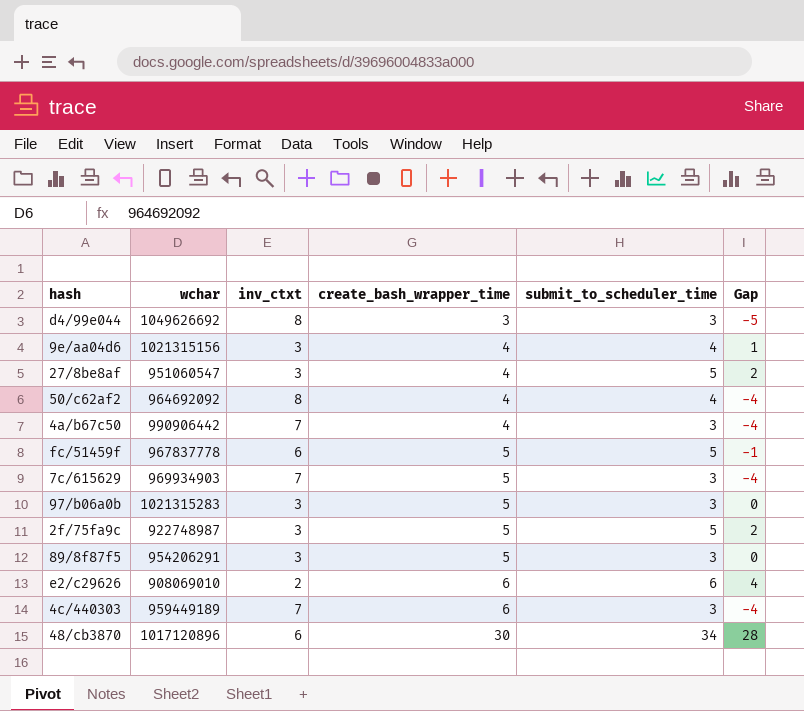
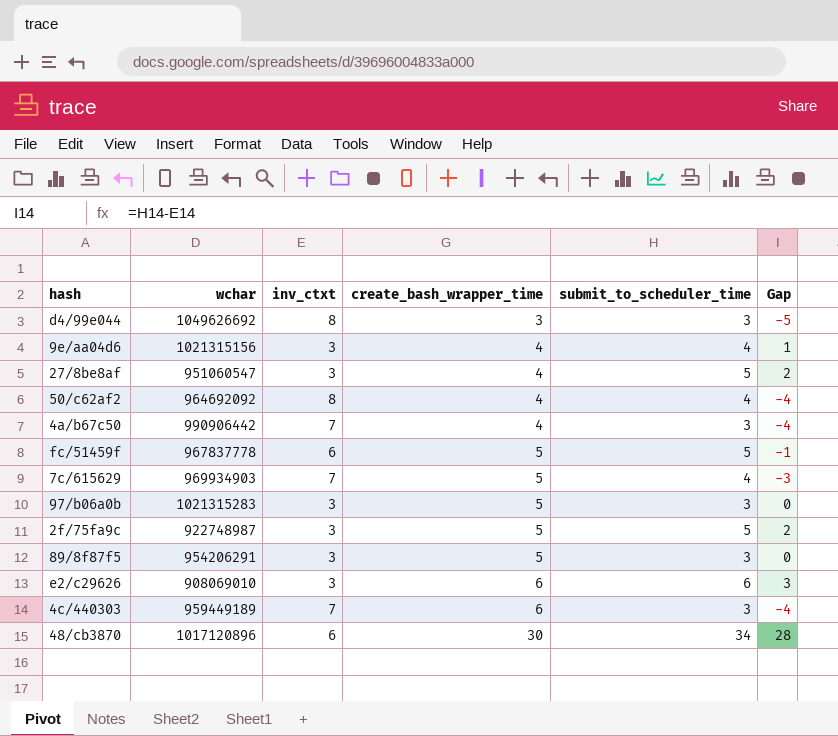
7c/615629 | submit_to_scheduler_time: 3 -> 4
7c/615629 | Gap: -4 -> -3
e2/c29626 | inv_ctxt: 2 -> 3
e2/c29626 | Gap: 4 -> 3

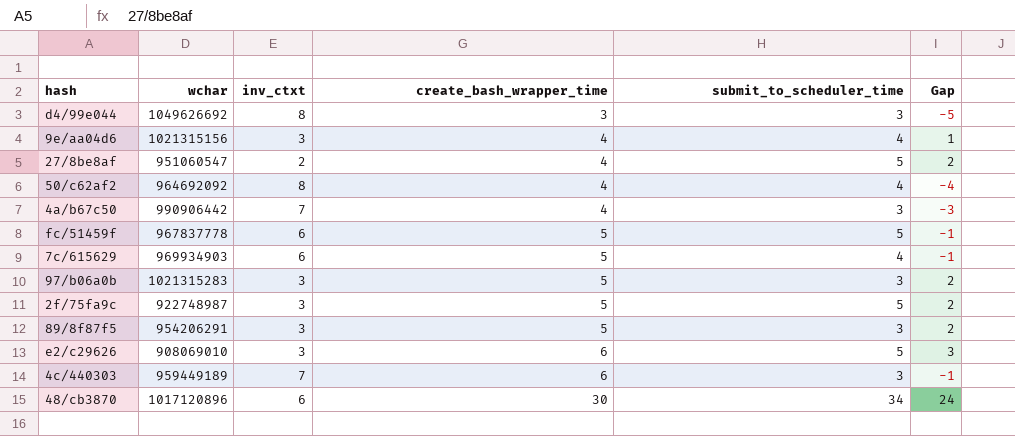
column Gap | formula: [submit_to_scheduler_time] - [inv_ctxt] -> [create_bash_wrapper_time] - [inv_ctxt]
27/8be8af | inv_ctxt: 3 -> 2
7c/615629 | inv_ctxt: 7 -> 6
e2/c29626 | submit_to_scheduler_time: 6 -> 5

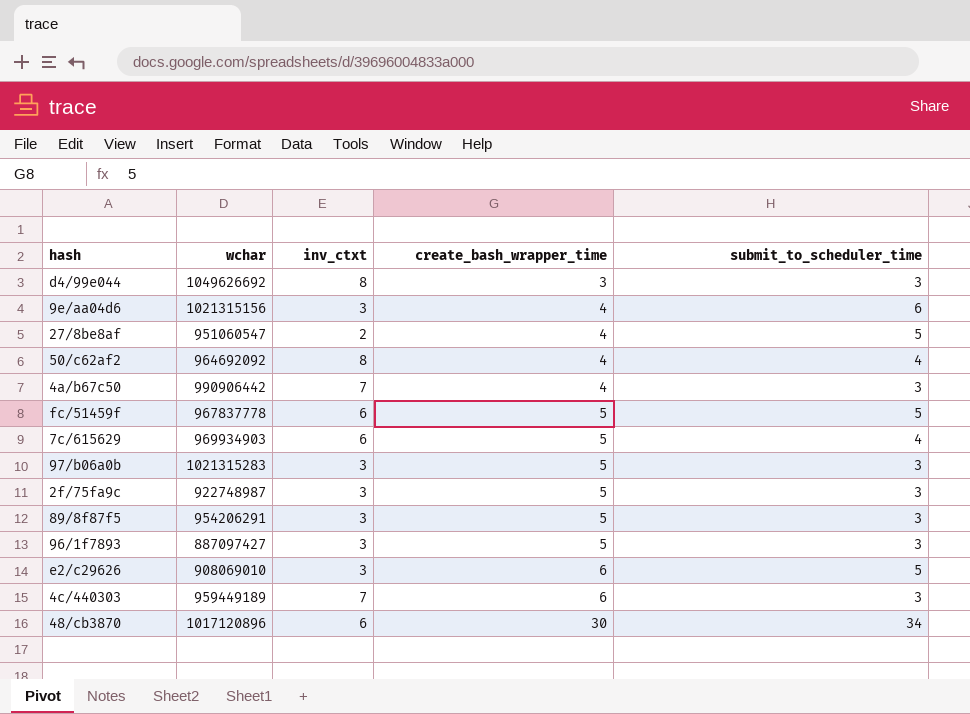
column Gap | formula: [create_bash_wrapper_time] - [inv_ctxt] -> none
9e/aa04d6 | submit_to_scheduler_time: 4 -> 6
2f/75fa9c | submit_to_scheduler_time: 5 -> 3
row 96/1f7893: none -> 887097427 | 3 | 5 | 3

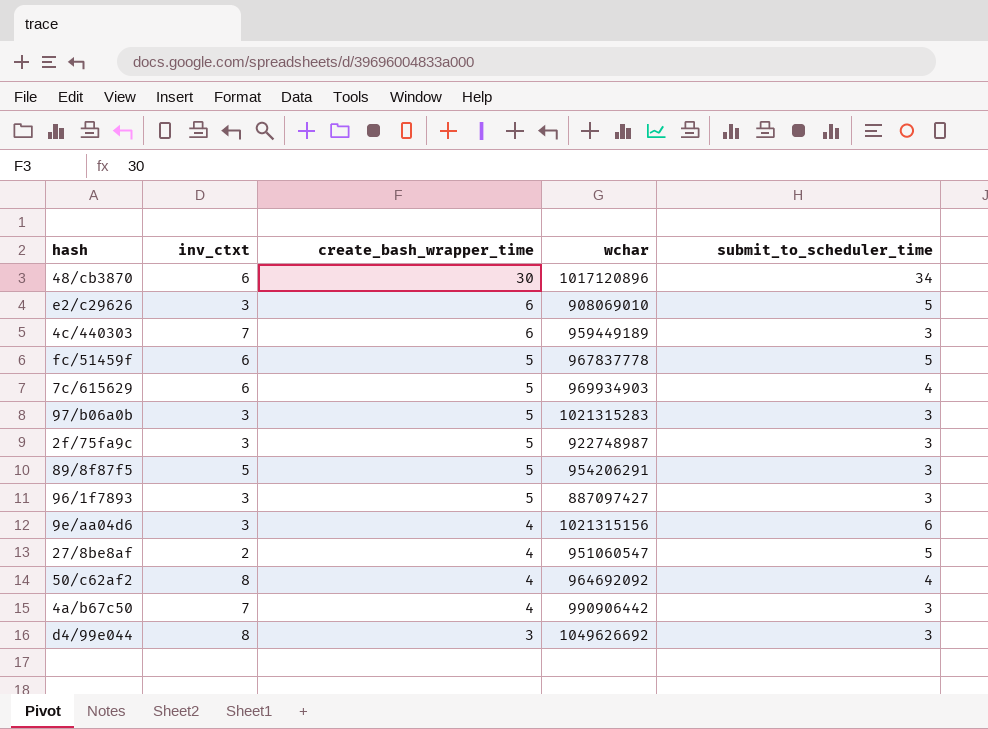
row order: create_bash_wrapper_time ascending -> create_bash_wrapper_time descending
column wchar | position: 2 -> 4
89/8f87f5 | inv_ctxt: 3 -> 5

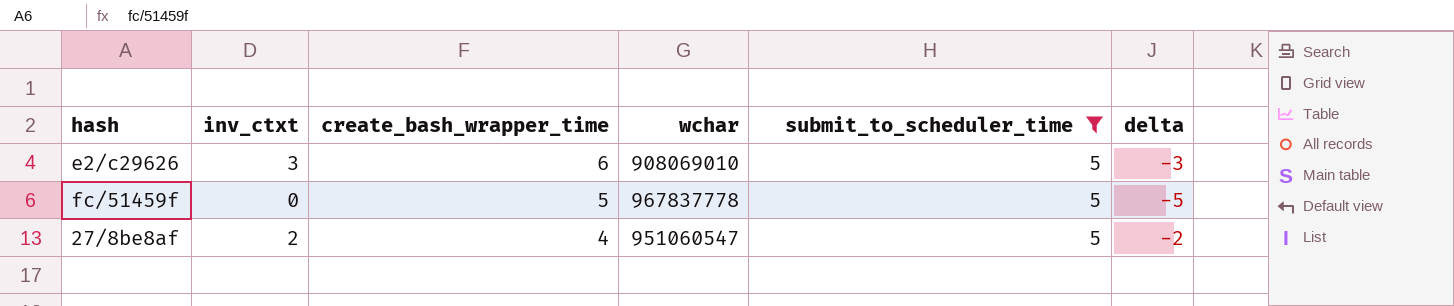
filter: none -> submit_to_scheduler_time = 5
column delta | formula: none -> [inv_ctxt] - [create_bash_wrapper_time]
fc/51459f | inv_ctxt: 6 -> 0

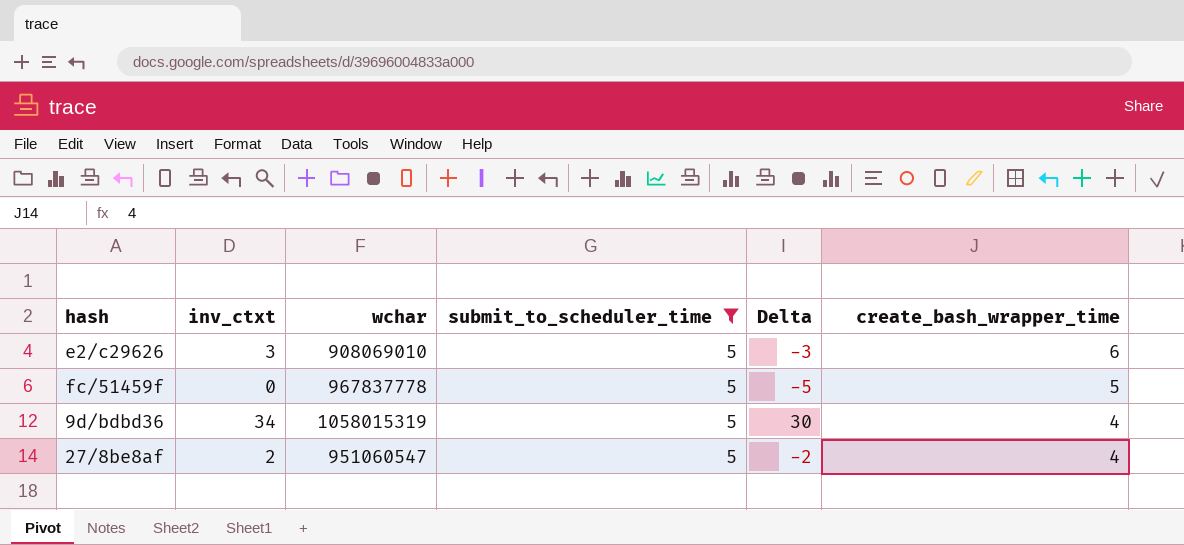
column name: delta -> Delta
column create_bash_wrapper_time | position: 3 -> 6
row 9d/bdbd36: none -> 34 | 1058015319 | 5 | 30 | 4

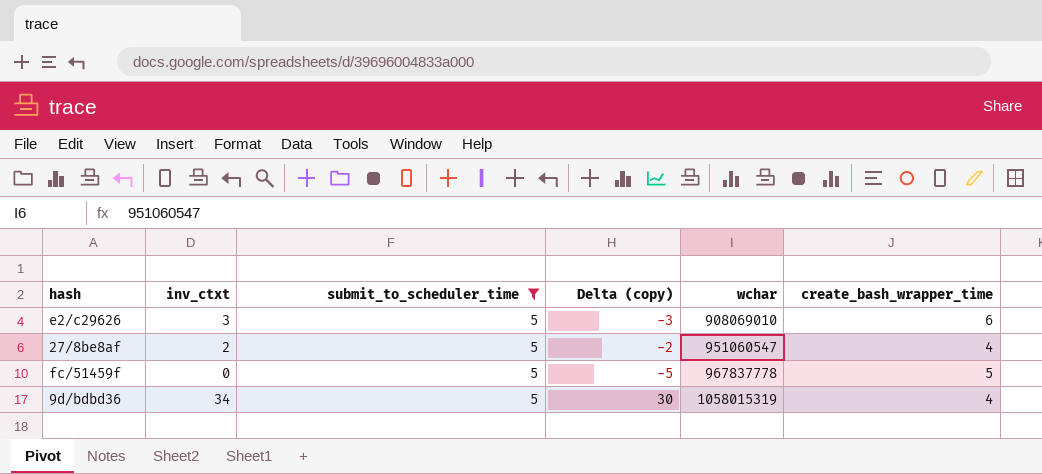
row order: create_bash_wrapper_time descending -> wchar ascending
column name: Delta -> Delta (copy)
column wchar | position: 3 -> 5

